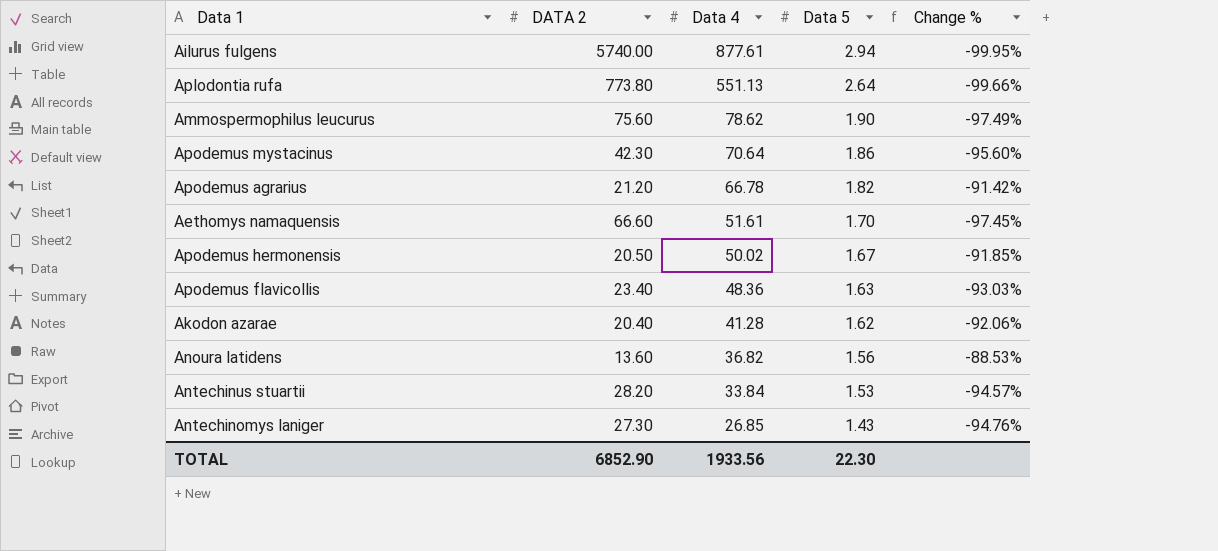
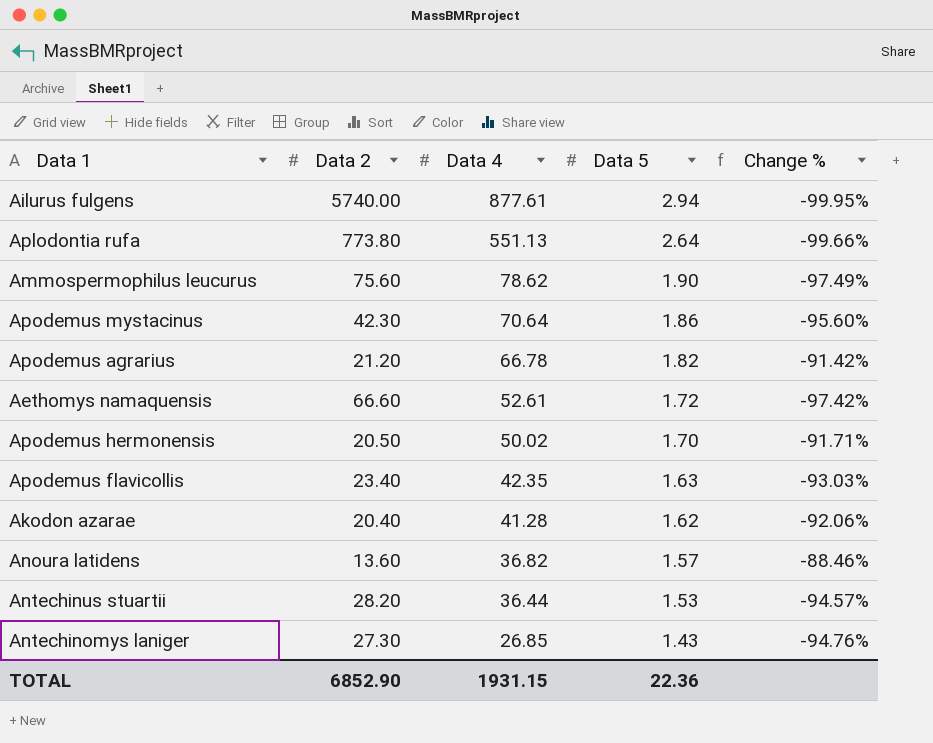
column name: DATA 2 -> Data 2
Aethomys namaquensis | Data 4: 51.61 -> 52.61
Aethomys namaquensis | Data 5: 1.70 -> 1.72
Aethomys namaquensis | Change %: -97.45% -> -97.42%
Apodemus hermonensis | Data 5: 1.67 -> 1.70
Apodemus hermonensis | Change %: -91.85% -> -91.71%
Apodemus flavicollis | Data 4: 48.36 -> 42.35
Anoura latidens | Data 5: 1.56 -> 1.57
Anoura latidens | Change %: -88.53% -> -88.46%
Antechinus stuartii | Data 4: 33.84 -> 36.44
TOTAL | Data 4: 1933.56 -> 1931.15
TOTAL | Data 5: 22.30 -> 22.36

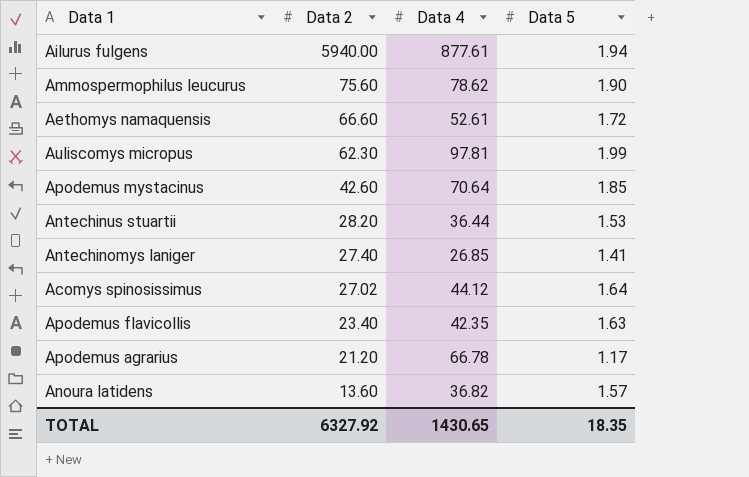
row order: Data 4 descending -> Data 2 descending
column Change % | formula: ([Data 5] - [Data 2]) / [Data 2] -> none
row Aplodontia rufa: 773.80 | 551.13 | 2.64 | -99.66% -> none
row Apodemus hermonensis: 20.50 | 50.02 | 1.70 | -91.71% -> none
row Akodon azarae: 20.40 | 41.28 | 1.62 | -92.06% -> none
Ailurus fulgens | Data 2: 5740.00 -> 5940.00
Ailurus fulgens | Data 5: 2.94 -> 1.94
row Auliscomys micropus: none -> 62.30 | 97.81 | 1.99
Apodemus mystacinus | Data 2: 42.30 -> 42.60
Apodemus mystacinus | Data 5: 1.86 -> 1.85
Antechinomys laniger | Data 2: 27.30 -> 27.40
Antechinomys laniger | Data 5: 1.43 -> 1.41
row Acomys spinosissimus: none -> 27.02 | 44.12 | 1.64
Apodemus agrarius | Data 5: 1.82 -> 1.17
TOTAL | Data 2: 6852.90 -> 6327.92
TOTAL | Data 4: 1931.15 -> 1430.65
TOTAL | Data 5: 22.36 -> 18.35

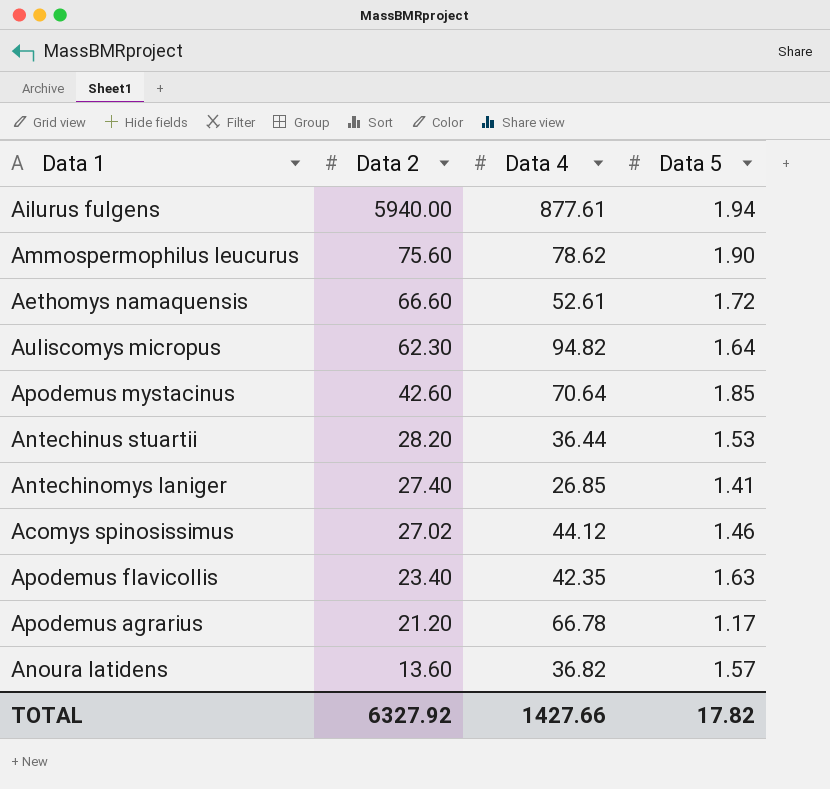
Auliscomys micropus | Data 4: 97.81 -> 94.82
Auliscomys micropus | Data 5: 1.99 -> 1.64
Acomys spinosissimus | Data 5: 1.64 -> 1.46
TOTAL | Data 4: 1430.65 -> 1427.66
TOTAL | Data 5: 18.35 -> 17.82

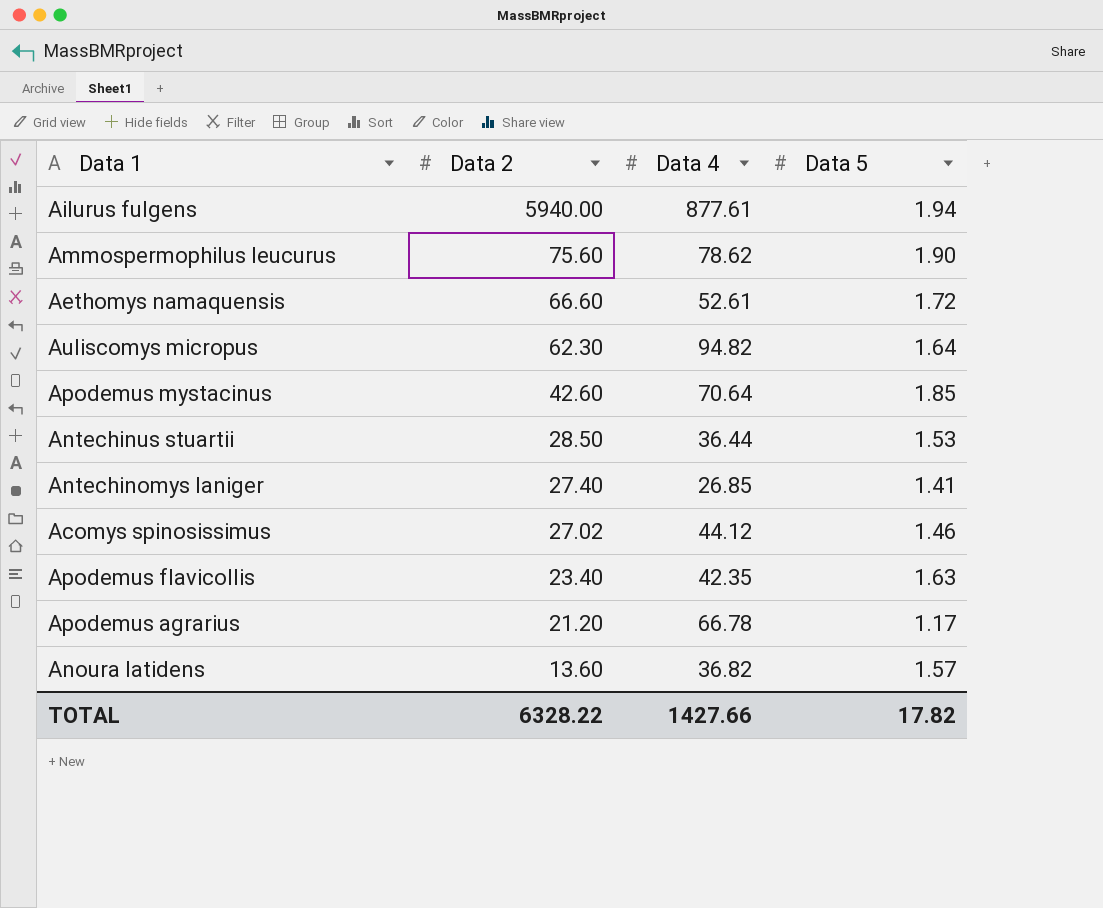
Antechinus stuartii | Data 2: 28.20 -> 28.50
TOTAL | Data 2: 6327.92 -> 6328.22

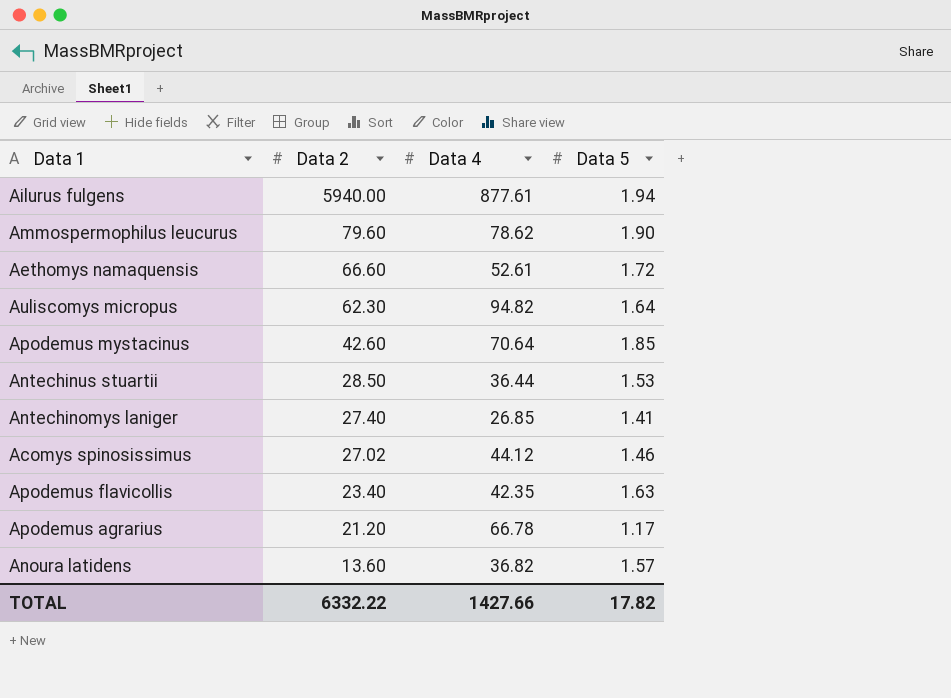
Ammospermophilus leucurus | Data 2: 75.60 -> 79.60
TOTAL | Data 2: 6328.22 -> 6332.22

